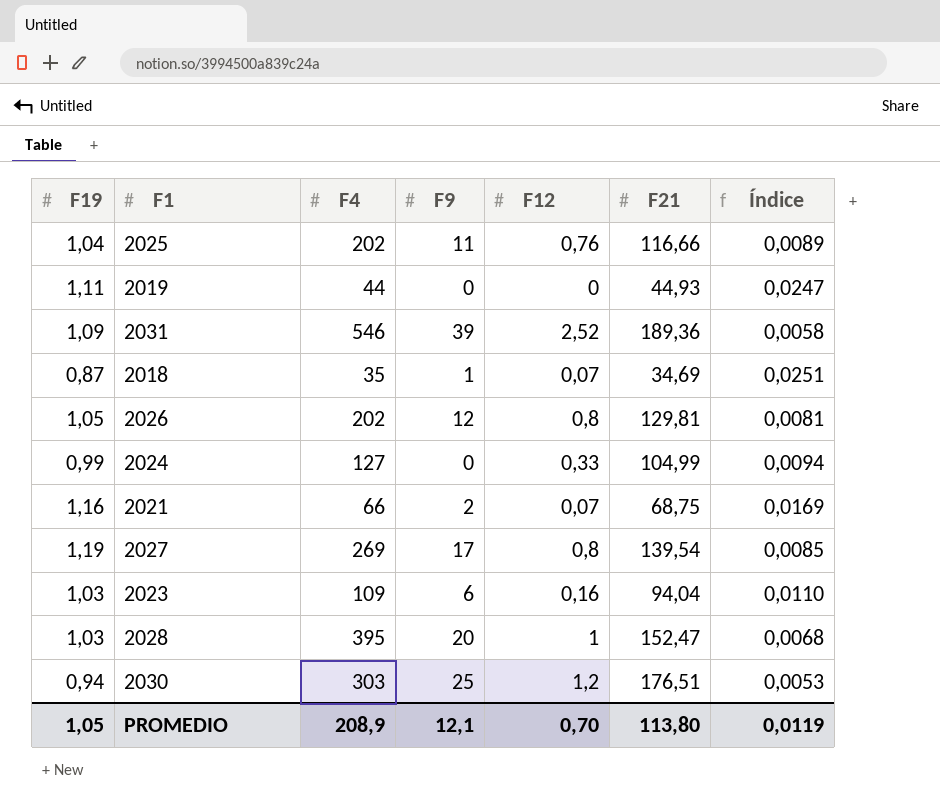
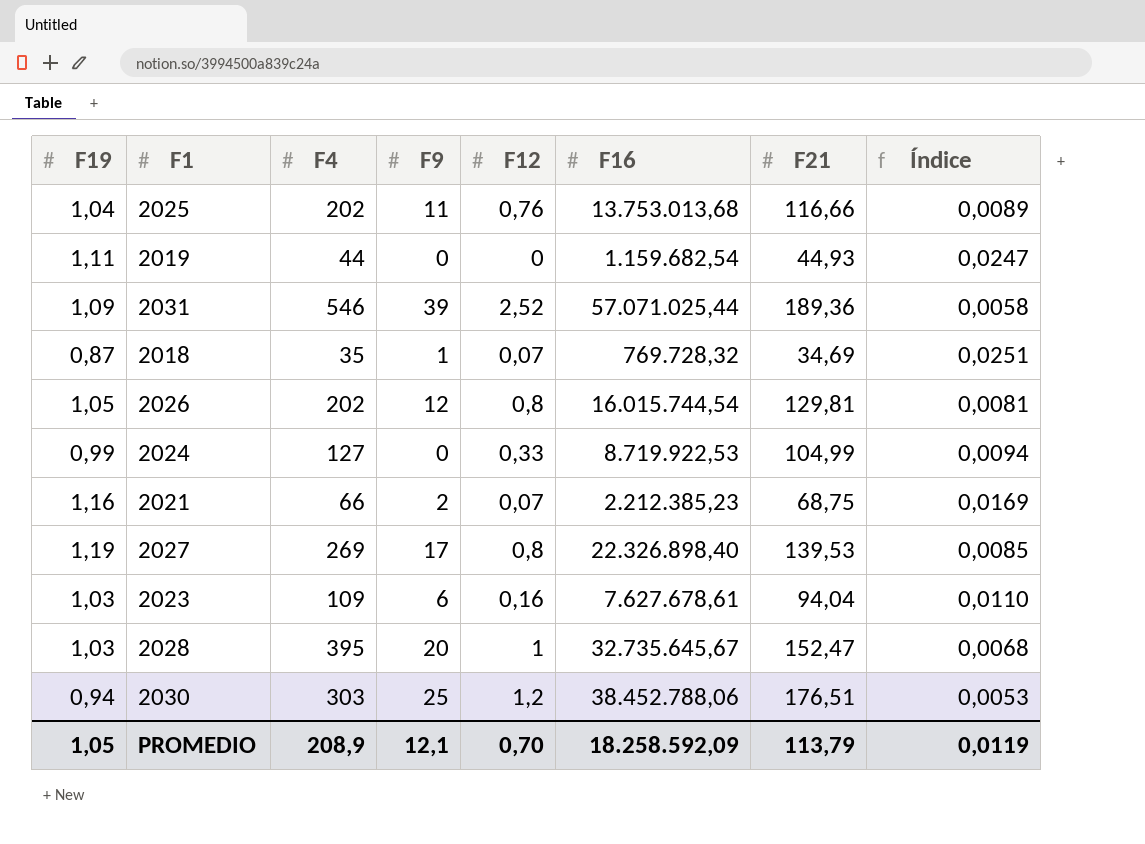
column F16 | position: none -> 6
2027 | F21: 139,54 -> 139,53
PROMEDIO | F21: 113,80 -> 113,79

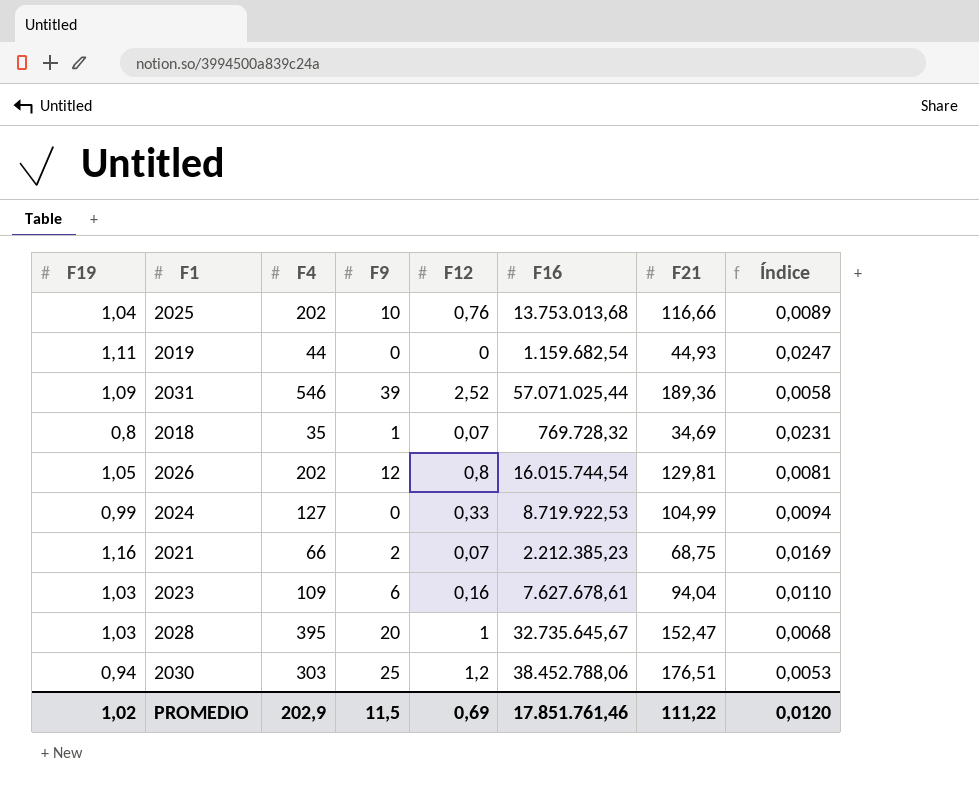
row 2027: 1,19 | 269 | 17 | 0,8 | 22.326.898,40 | 139,53 | 0,0085 -> none
2025 | F9: 11 -> 10
2018 | F19: 0,87 -> 0,8
2018 | Índice: 0,0251 -> 0,0231
PROMEDIO | F19: 1,05 -> 1,02
PROMEDIO | F4: 208,9 -> 202,9
PROMEDIO | F9: 12,1 -> 11,5
PROMEDIO | F12: 0,70 -> 0,69
PROMEDIO | F16: 18.258.592,09 -> 17.851.761,46
PROMEDIO | F21: 113,79 -> 111,22
PROMEDIO | Índice: 0,0119 -> 0,0120

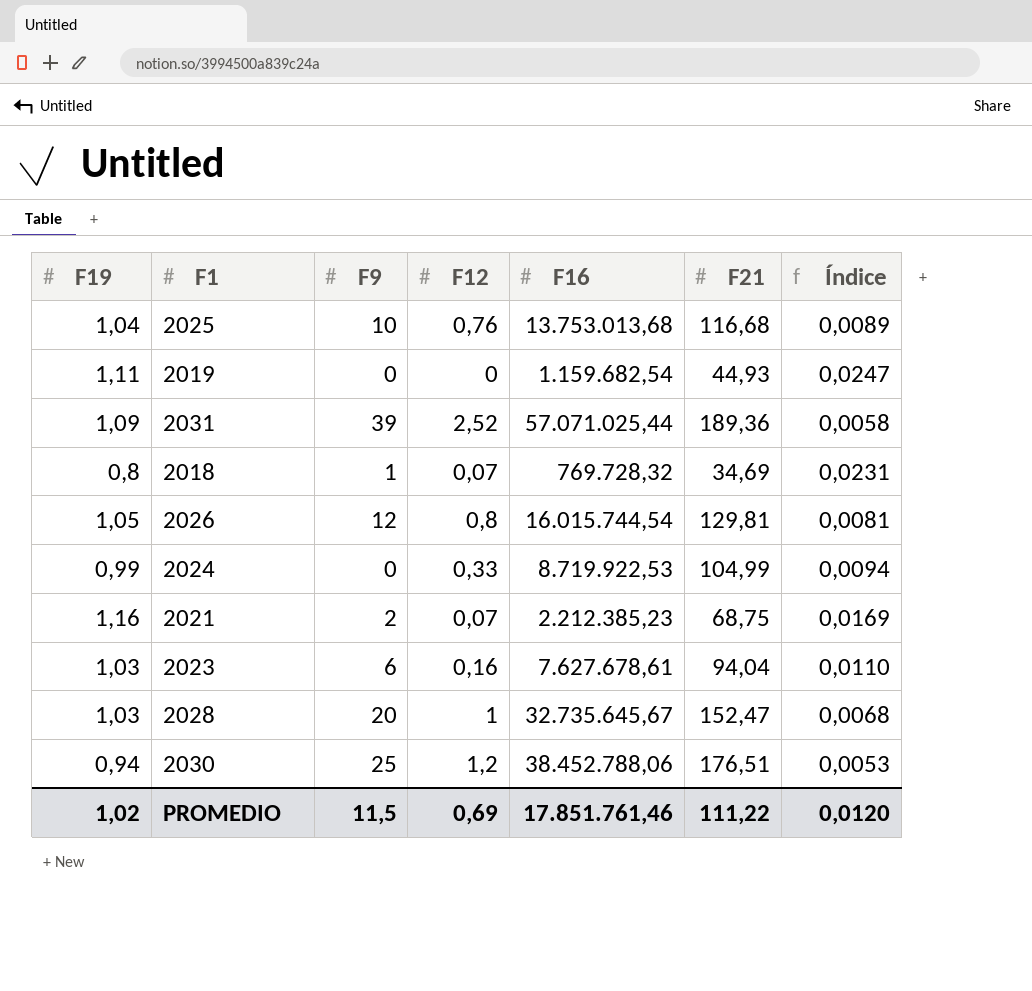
column F4 | position: 3 -> none
2025 | F21: 116,66 -> 116,68

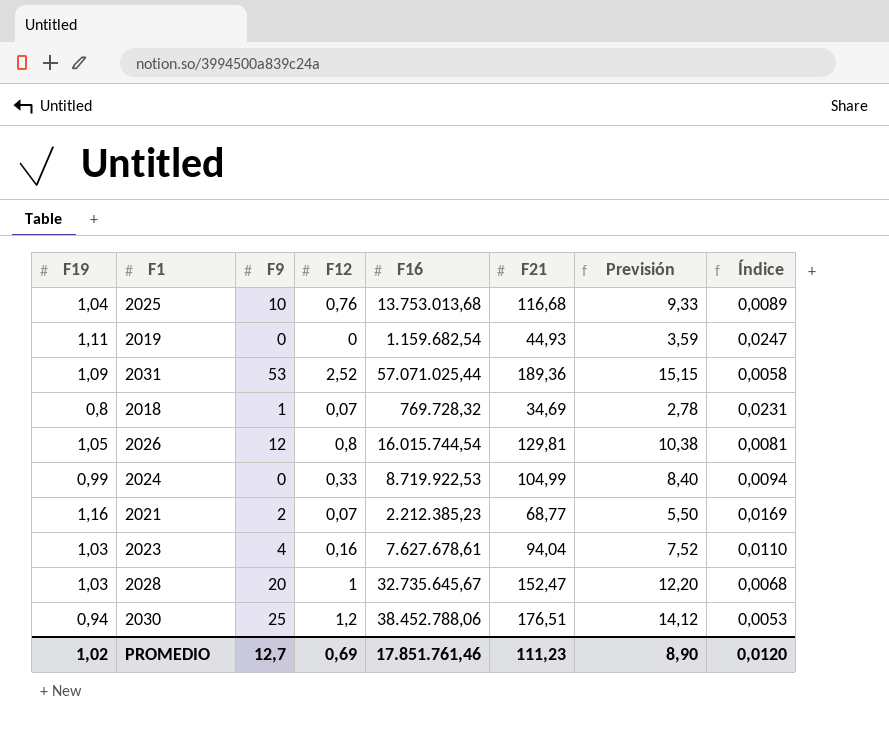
column Previsión | formula: none -> [F21] * 0,08
2031 | F9: 39 -> 53
2021 | F21: 68,75 -> 68,77
2023 | F9: 6 -> 4
PROMEDIO | F9: 11,5 -> 12,7
PROMEDIO | F21: 111,22 -> 111,23

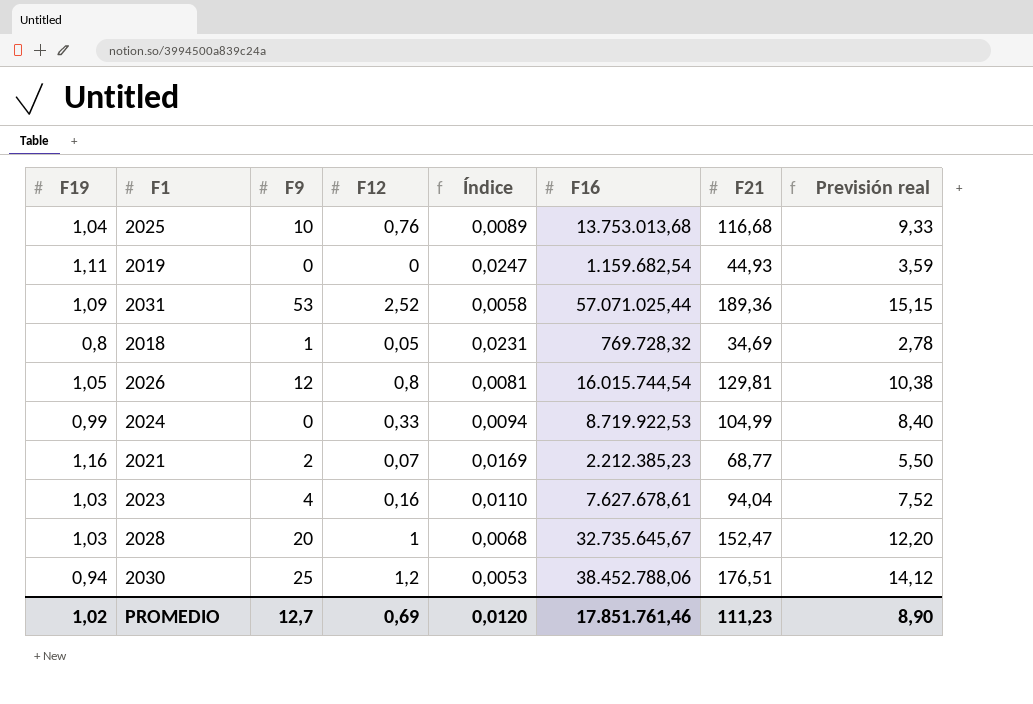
column Índice | position: 8 -> 5
column name: Previsión -> Previsión real
2018 | F12: 0,07 -> 0,05

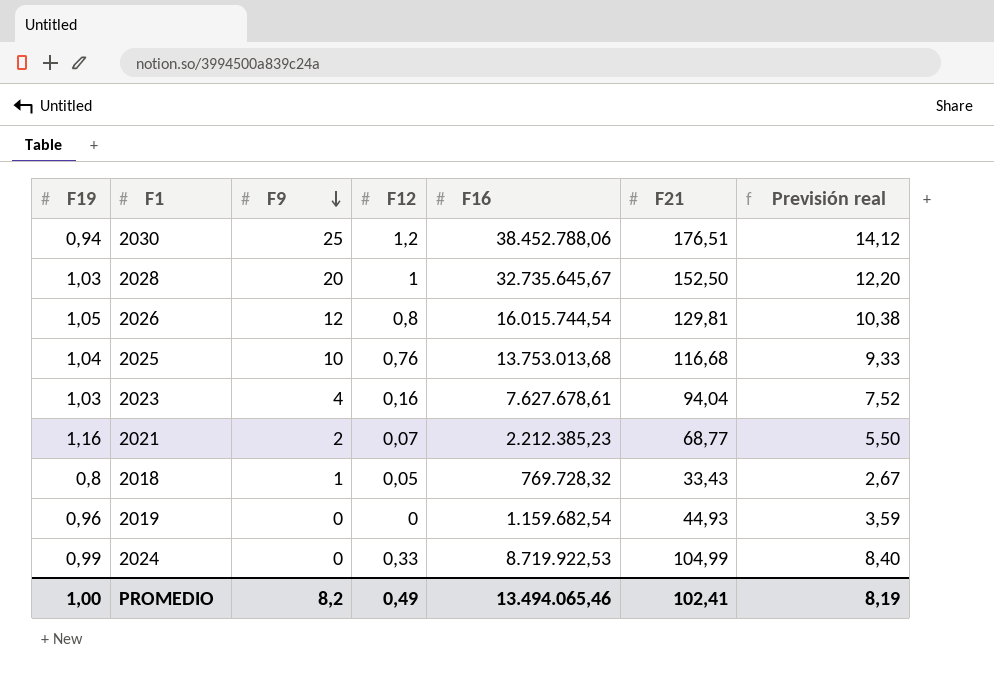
row order: none -> F9 descending
column Índice | formula: [F19] / [F21] -> none
row 2031: 1,09 | 53 | 2,52 | 0,0058 | 57.071.025,44 | 189,36 | 15,15 -> none
2028 | F21: 152,47 -> 152,50
2018 | F21: 34,69 -> 33,43
2018 | Previsión real: 2,78 -> 2,67
2019 | F19: 1,11 -> 0,96
PROMEDIO | F19: 1,02 -> 1,00
PROMEDIO | F9: 12,7 -> 8,2
PROMEDIO | F12: 0,69 -> 0,49
PROMEDIO | F16: 17.851.761,46 -> 13.494.065,46
PROMEDIO | F21: 111,23 -> 102,41
PROMEDIO | Previsión real: 8,90 -> 8,19

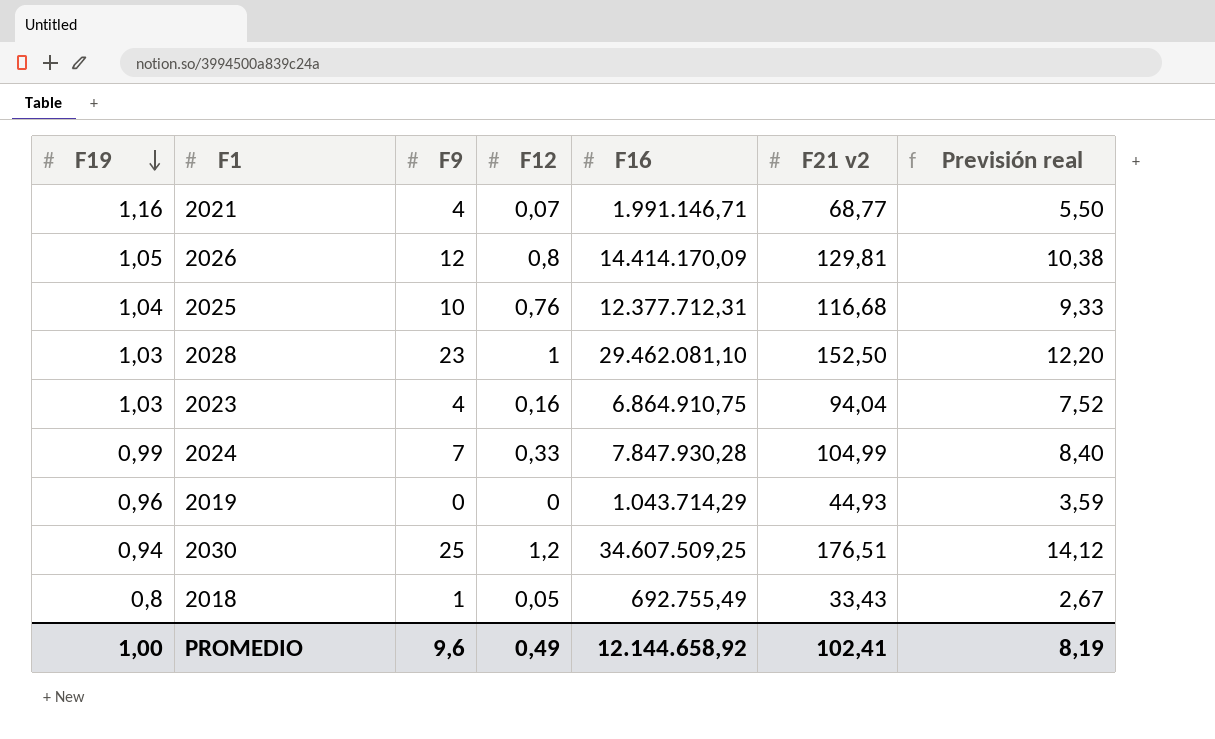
row order: F9 descending -> F19 descending
column name: F21 -> F21 v2
2021 | F9: 2 -> 4
2021 | F16: 2.212.385,23 -> 1.991.146,71
2026 | F16: 16.015.744,54 -> 14.414.170,09
2025 | F16: 13.753.013,68 -> 12.377.712,31
2028 | F9: 20 -> 23
2028 | F16: 32.735.645,67 -> 29.462.081,10
2023 | F16: 7.627.678,61 -> 6.864.910,75
2024 | F9: 0 -> 7
2024 | F16: 8.719.922,53 -> 7.847.930,28
2019 | F16: 1.159.682,54 -> 1.043.714,29
2030 | F16: 38.452.788,06 -> 34.607.509,25
2018 | F16: 769.728,32 -> 692.755,49
PROMEDIO | F9: 8,2 -> 9,6
PROMEDIO | F16: 13.494.065,46 -> 12.144.658,92

